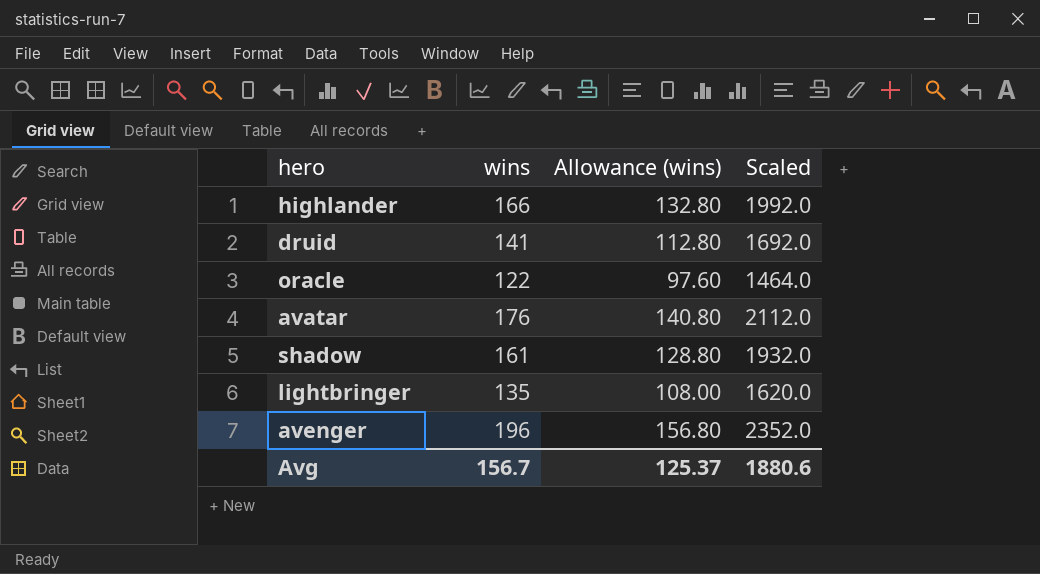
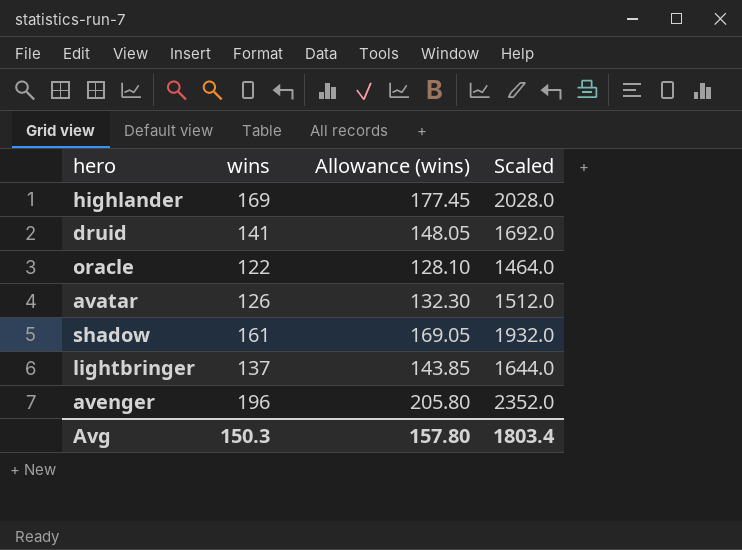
column Allowance (wins) | formula: [wins] * 0.8 -> [wins] * 1.05
highlander | wins: 166 -> 169
highlander | Scaled: 1992.0 -> 2028.0
avatar | wins: 176 -> 126
avatar | Scaled: 2112.0 -> 1512.0
lightbringer | wins: 135 -> 137
lightbringer | Scaled: 1620.0 -> 1644.0
Avg | wins: 156.7 -> 150.3
Avg | Allowance (wins): 125.37 -> 157.80
Avg | Scaled: 1880.6 -> 1803.4

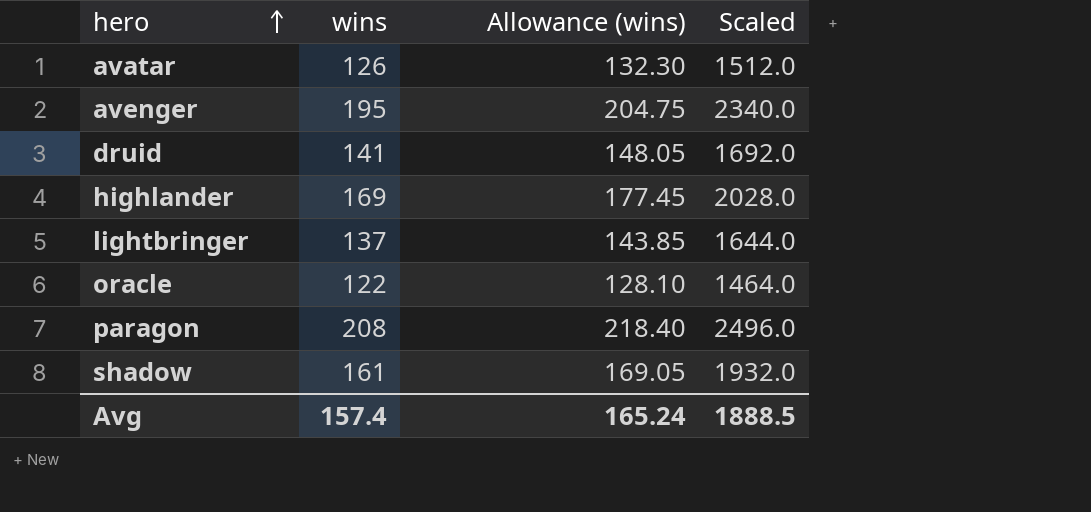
row order: none -> hero ascending
avenger | wins: 196 -> 195
avenger | Allowance (wins): 205.80 -> 204.75
avenger | Scaled: 2352.0 -> 2340.0
row paragon: none -> 208 | 218.40 | 2496.0
Avg | wins: 150.3 -> 157.4
Avg | Allowance (wins): 157.80 -> 165.24
Avg | Scaled: 1803.4 -> 1888.5

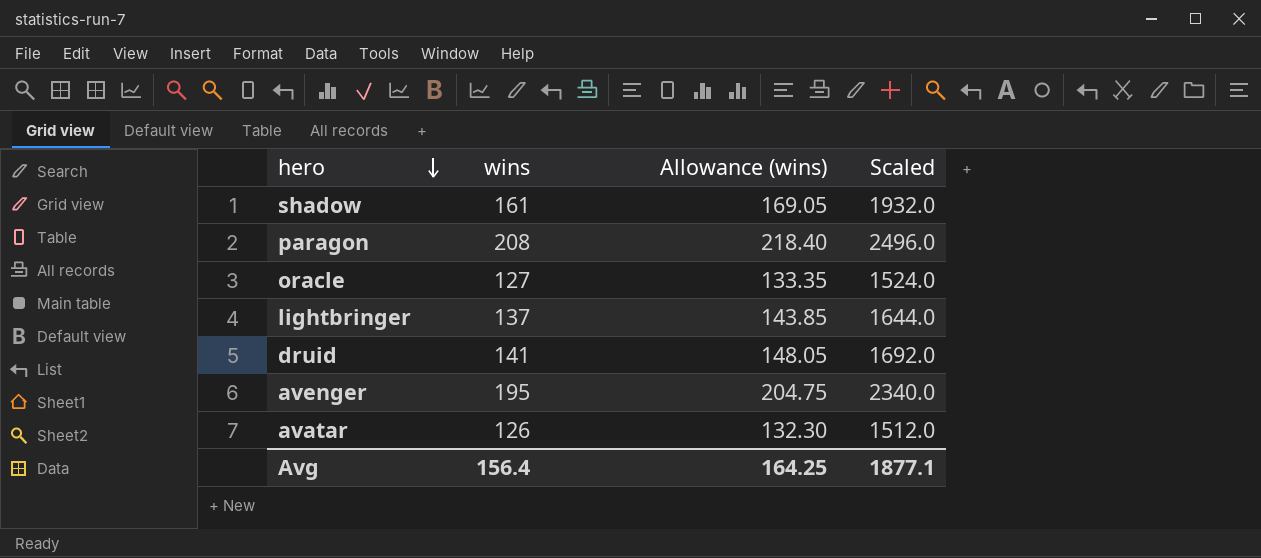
row order: hero ascending -> hero descending
row highlander: 169 | 177.45 | 2028.0 -> none
oracle | wins: 122 -> 127
oracle | Allowance (wins): 128.10 -> 133.35
oracle | Scaled: 1464.0 -> 1524.0
Avg | wins: 157.4 -> 156.4
Avg | Allowance (wins): 165.24 -> 164.25
Avg | Scaled: 1888.5 -> 1877.1

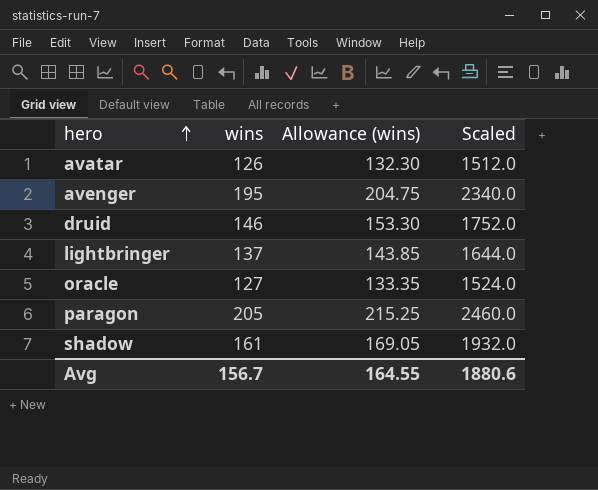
row order: hero descending -> hero ascending
druid | wins: 141 -> 146
druid | Allowance (wins): 148.05 -> 153.30
druid | Scaled: 1692.0 -> 1752.0
paragon | wins: 208 -> 205
paragon | Allowance (wins): 218.40 -> 215.25
paragon | Scaled: 2496.0 -> 2460.0
Avg | wins: 156.4 -> 156.7
Avg | Allowance (wins): 164.25 -> 164.55
Avg | Scaled: 1877.1 -> 1880.6

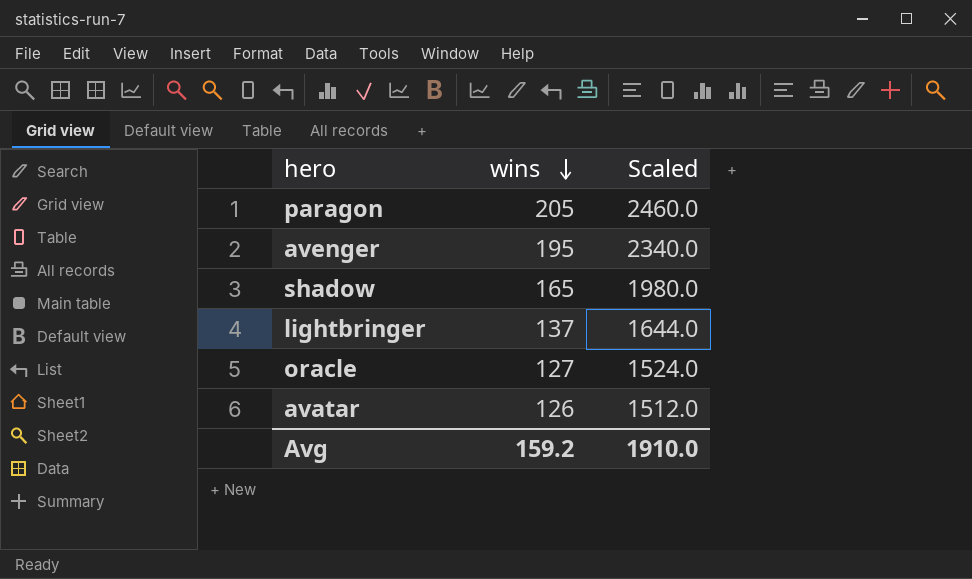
row order: hero ascending -> wins descending
column Allowance (wins) | formula: [wins] * 1.05 -> none
row druid: 146 | 153.30 | 1752.0 -> none
shadow | wins: 161 -> 165
shadow | Scaled: 1932.0 -> 1980.0
Avg | wins: 156.7 -> 159.2
Avg | Scaled: 1880.6 -> 1910.0

